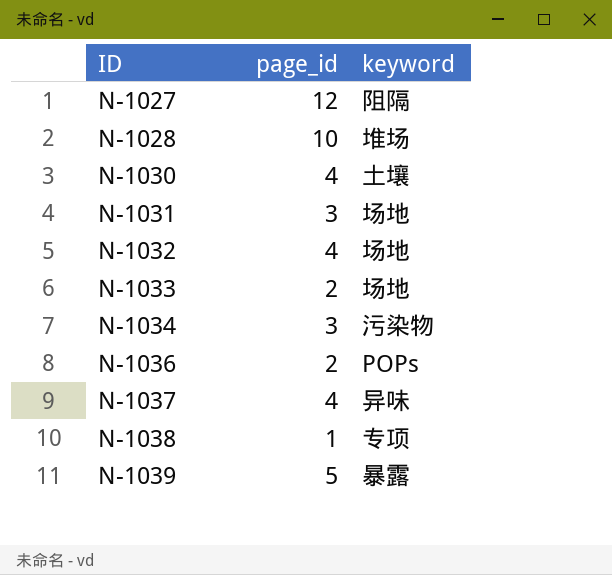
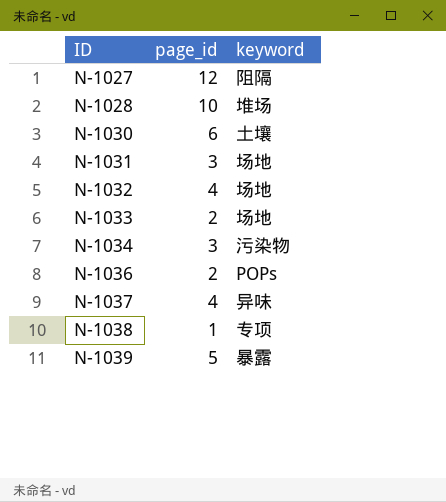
N-1030 | page_id: 4 -> 6

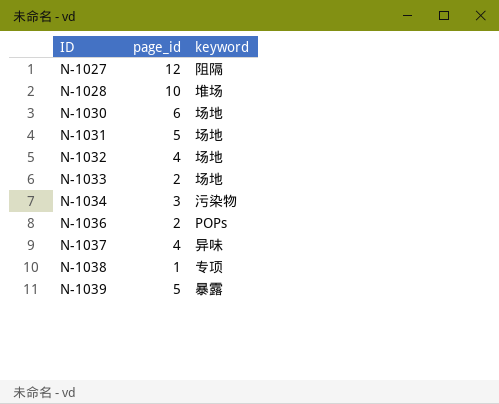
N-1030 | keyword: 土壤 -> 场地
N-1031 | page_id: 3 -> 5

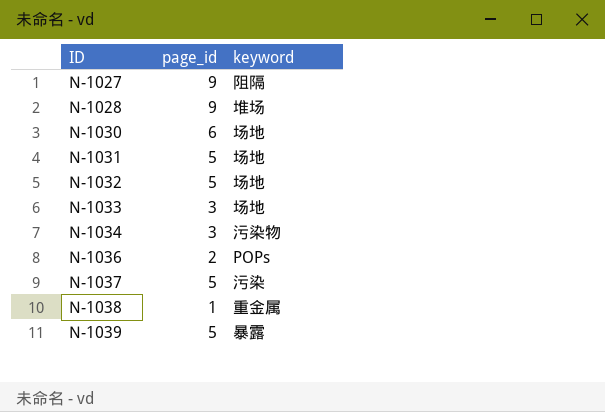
N-1027 | page_id: 12 -> 9
N-1028 | page_id: 10 -> 9
N-1032 | page_id: 4 -> 5
N-1033 | page_id: 2 -> 3
N-1037 | page_id: 4 -> 5
N-1037 | keyword: 异味 -> 污染
N-1038 | keyword: 专项 -> 重金属

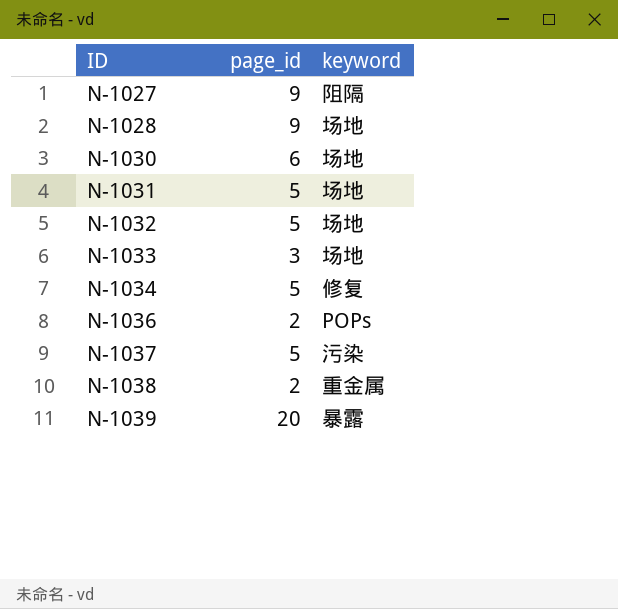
N-1028 | keyword: 堆场 -> 场地
N-1034 | page_id: 3 -> 5
N-1034 | keyword: 污染物 -> 修复
N-1038 | page_id: 1 -> 2
N-1039 | page_id: 5 -> 20

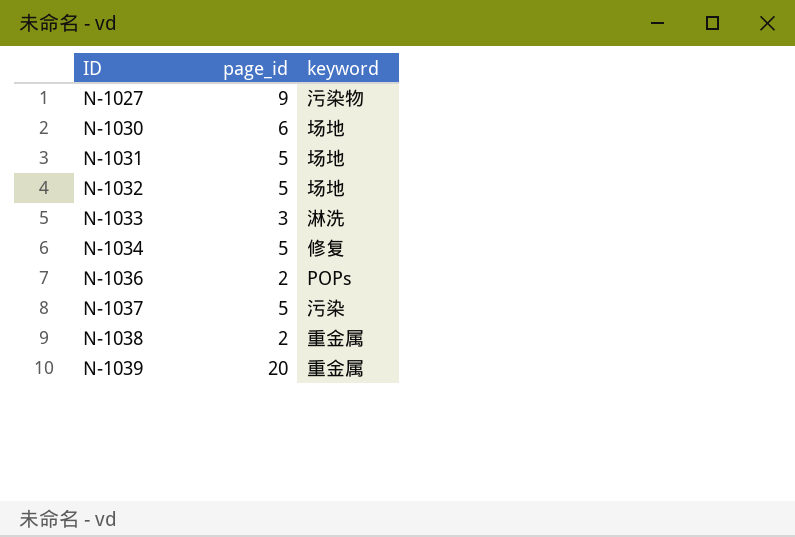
row N-1028: 9 | 场地 -> none
N-1027 | keyword: 阻隔 -> 污染物
N-1033 | keyword: 场地 -> 淋洗
N-1039 | keyword: 暴露 -> 重金属

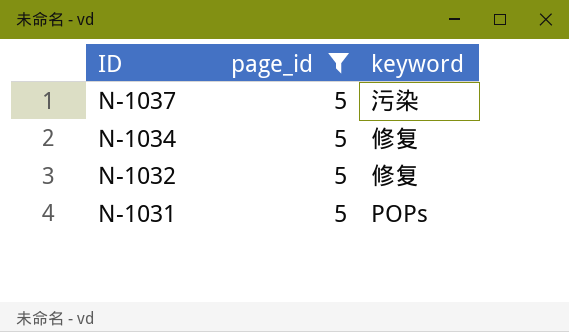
filter: none -> page_id = 5
row order: ID ascending -> ID descending
N-1032 | keyword: 场地 -> 修复
N-1031 | keyword: 场地 -> POPs

